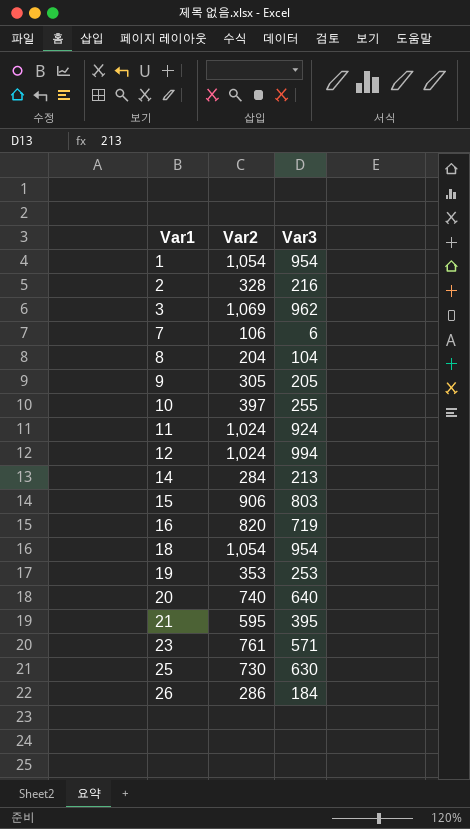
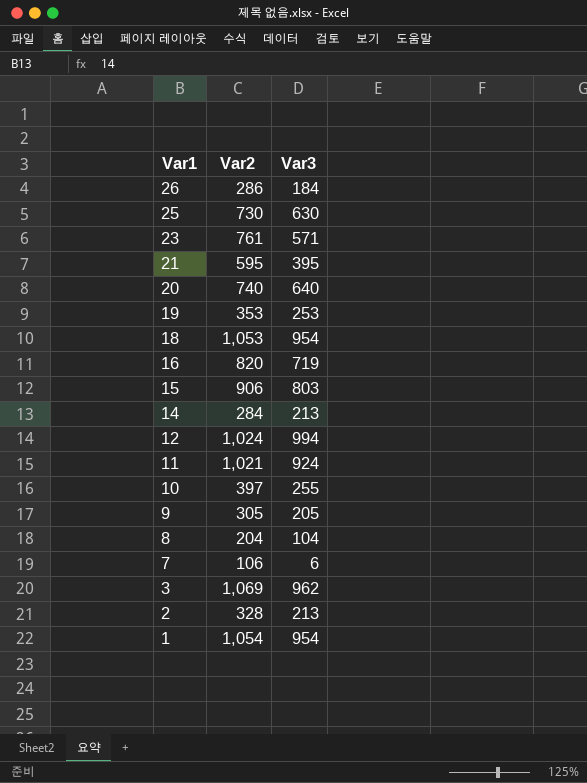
row order: Var1 ascending -> Var1 descending
18 | Var2: 1,054 -> 1,053
11 | Var2: 1,024 -> 1,021
2 | Var3: 216 -> 213

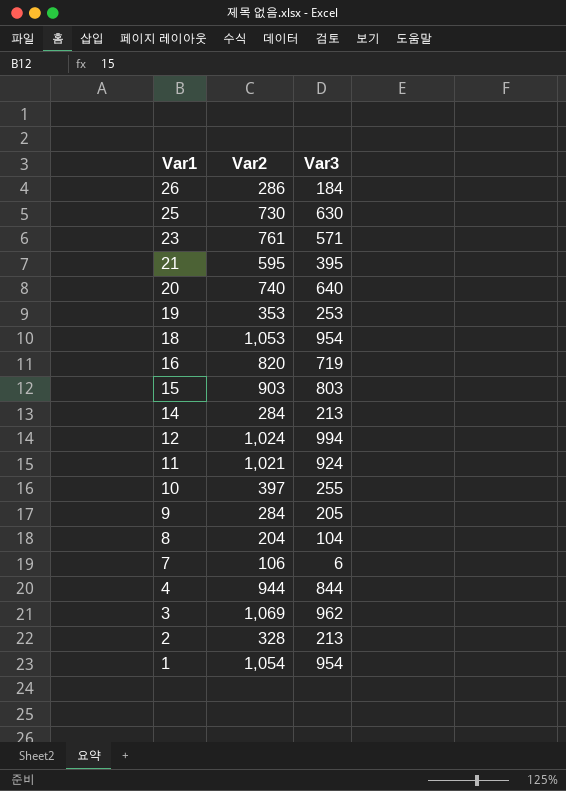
15 | Var2: 906 -> 903
9 | Var2: 305 -> 284
row 4: none -> 944 | 844

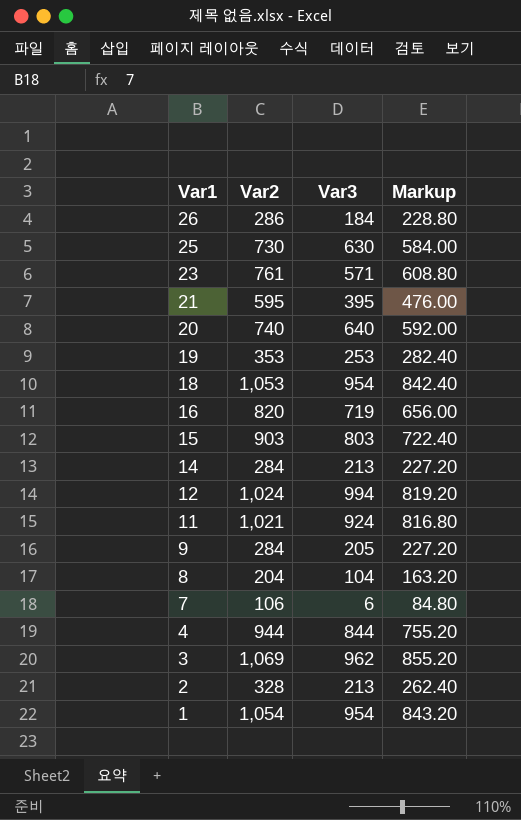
column Markup | formula: none -> [Var2] * 0.8
row 10: 397 | 255 -> none

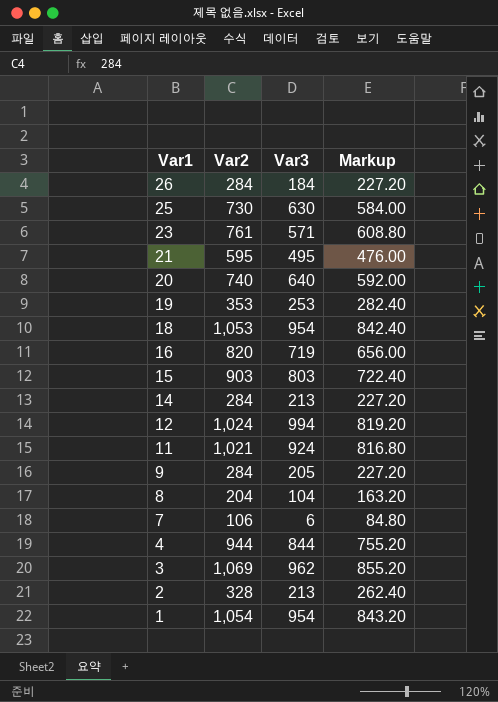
26 | Var2: 286 -> 284
26 | Markup: 228.80 -> 227.20
21 | Var3: 395 -> 495

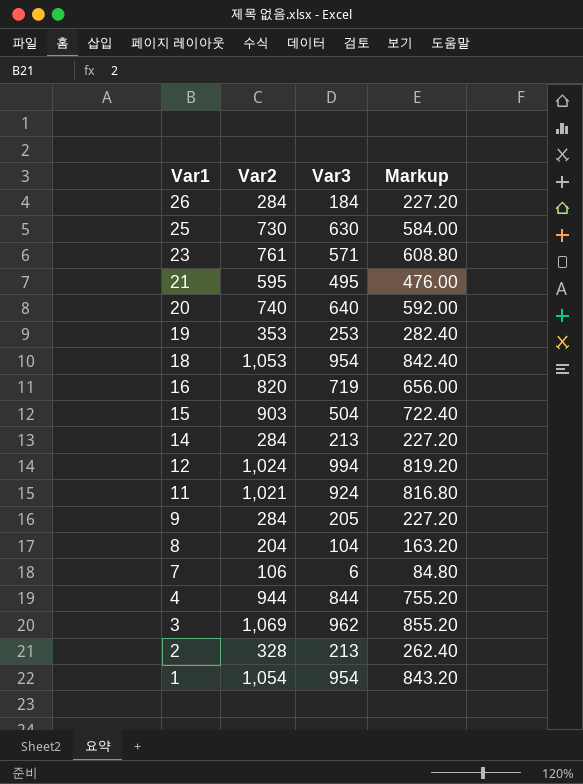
15 | Var3: 803 -> 504

